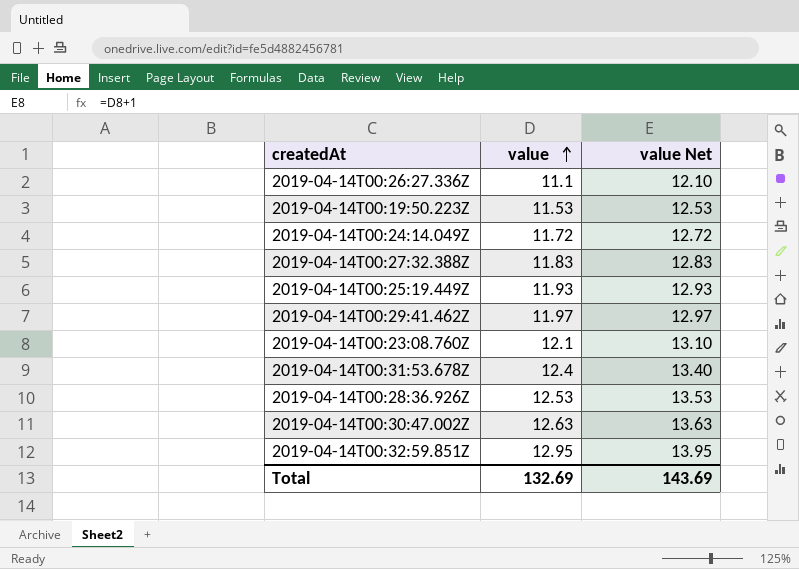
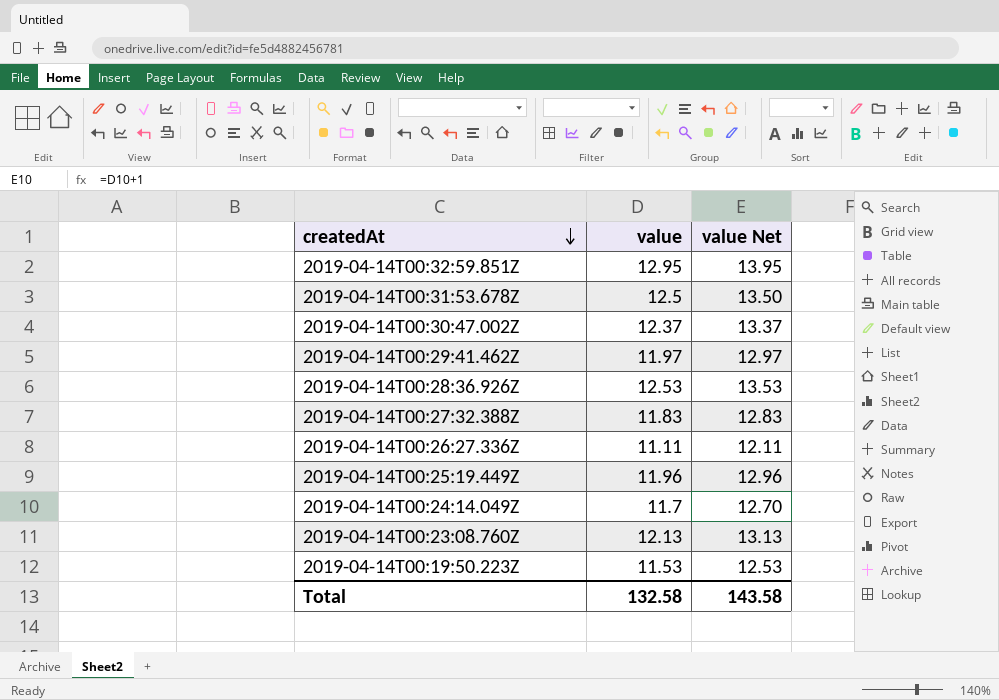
row order: value ascending -> createdAt descending
2019-04-14T00:31:53.678Z | value: 12.4 -> 12.5
2019-04-14T00:31:53.678Z | value Net: 13.40 -> 13.50
2019-04-14T00:30:47.002Z | value: 12.63 -> 12.37
2019-04-14T00:30:47.002Z | value Net: 13.63 -> 13.37
2019-04-14T00:26:27.336Z | value: 11.1 -> 11.11
2019-04-14T00:26:27.336Z | value Net: 12.10 -> 12.11
2019-04-14T00:25:19.449Z | value: 11.93 -> 11.96
2019-04-14T00:25:19.449Z | value Net: 12.93 -> 12.96
2019-04-14T00:24:14.049Z | value: 11.72 -> 11.7
2019-04-14T00:24:14.049Z | value Net: 12.72 -> 12.70
2019-04-14T00:23:08.760Z | value: 12.1 -> 12.13
2019-04-14T00:23:08.760Z | value Net: 13.10 -> 13.13
Total | value: 132.69 -> 132.58
Total | value Net: 143.69 -> 143.58

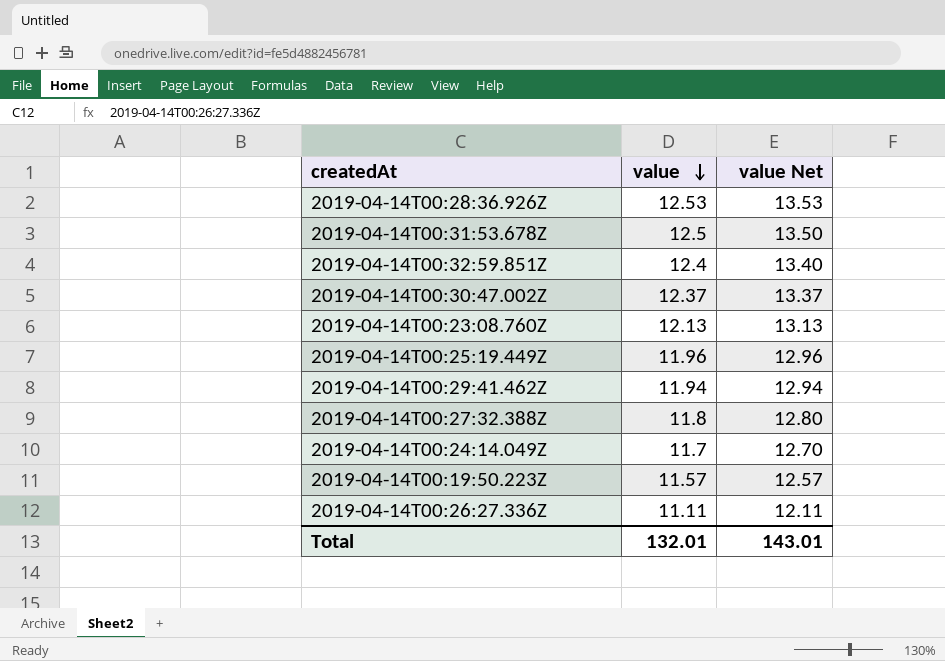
row order: createdAt descending -> value descending
2019-04-14T00:32:59.851Z | value: 12.95 -> 12.4
2019-04-14T00:32:59.851Z | value Net: 13.95 -> 13.40
2019-04-14T00:29:41.462Z | value: 11.97 -> 11.94
2019-04-14T00:29:41.462Z | value Net: 12.97 -> 12.94
2019-04-14T00:27:32.388Z | value: 11.83 -> 11.8
2019-04-14T00:27:32.388Z | value Net: 12.83 -> 12.80
2019-04-14T00:19:50.223Z | value: 11.53 -> 11.57
2019-04-14T00:19:50.223Z | value Net: 12.53 -> 12.57
Total | value: 132.58 -> 132.01
Total | value Net: 143.58 -> 143.01

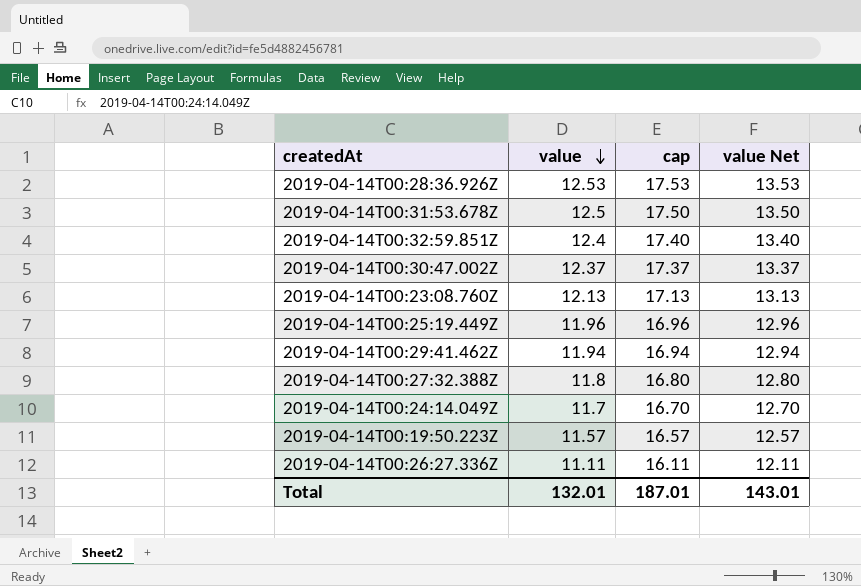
column cap | formula: none -> [value] + 5

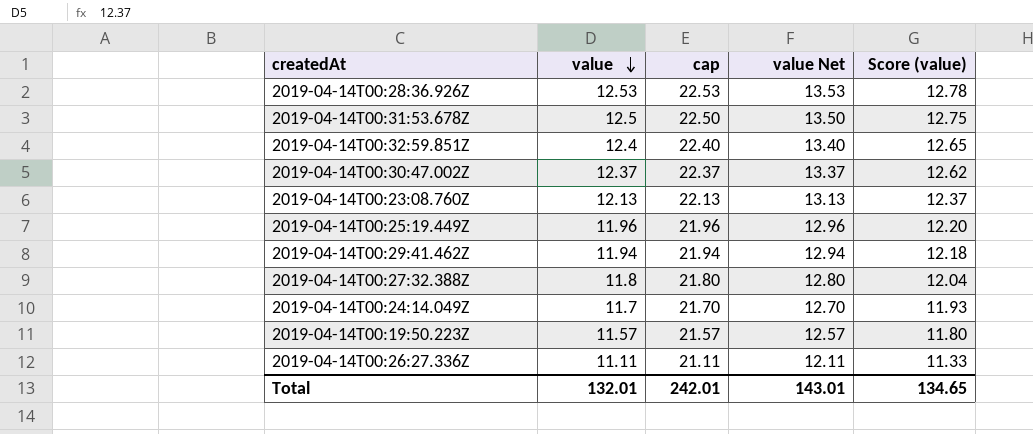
column cap | formula: [value] + 5 -> [value] + 10
column Score (value) | formula: none -> [value] * 1.02
Total | cap: 187.01 -> 242.01

